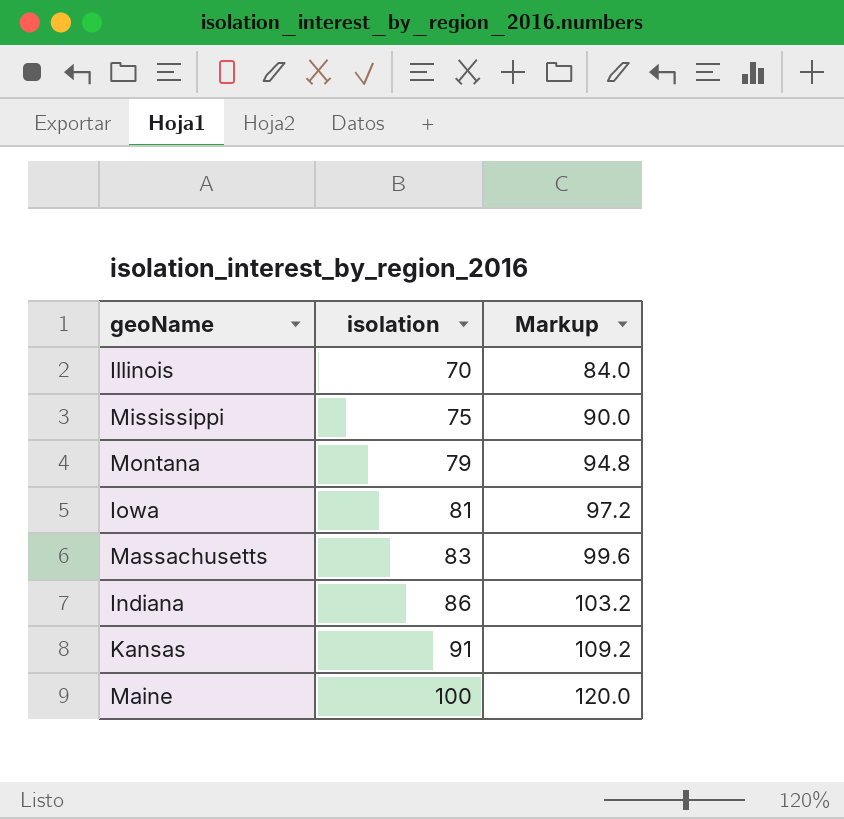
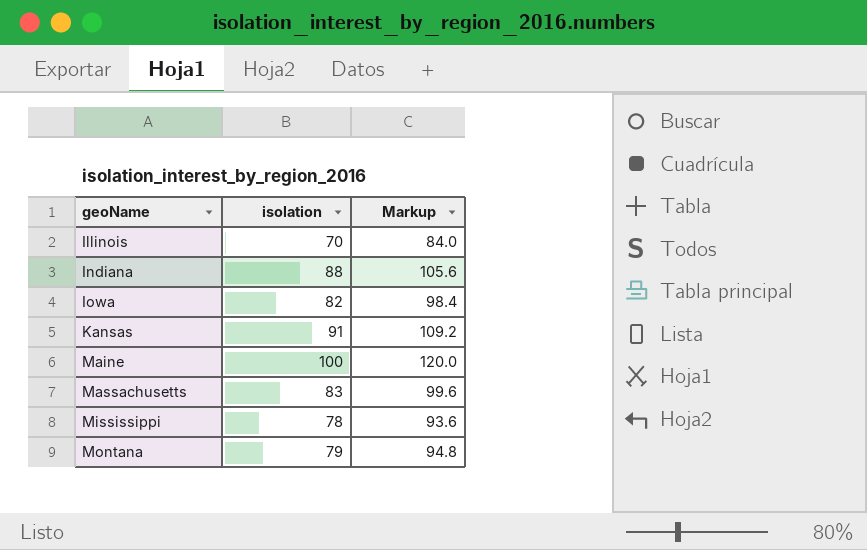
row order: isolation ascending -> geoName ascending
Indiana | isolation: 86 -> 88
Indiana | Markup: 103.2 -> 105.6
Iowa | isolation: 81 -> 82
Iowa | Markup: 97.2 -> 98.4
Mississippi | isolation: 75 -> 78
Mississippi | Markup: 90.0 -> 93.6

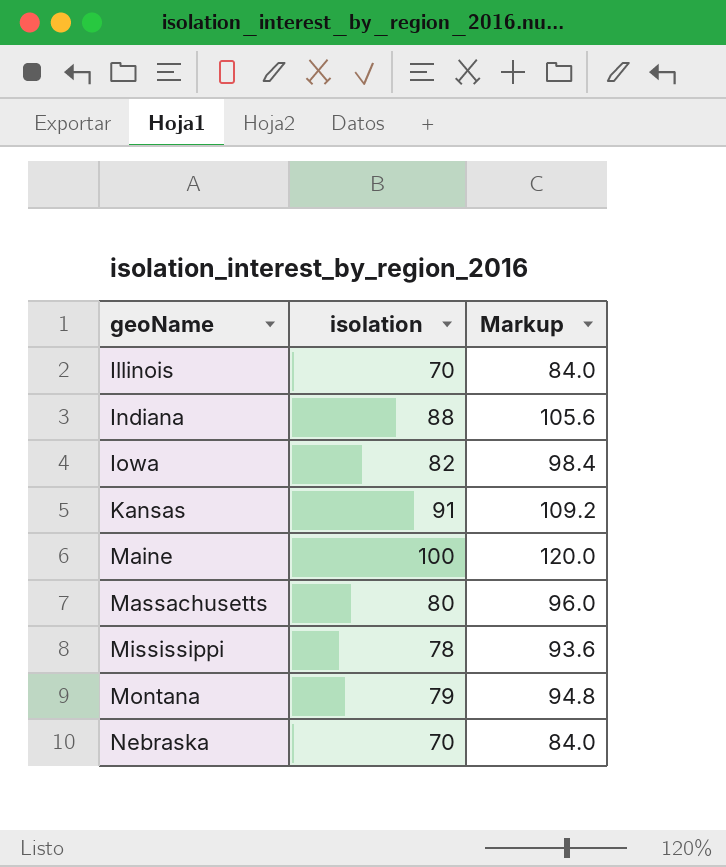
Massachusetts | isolation: 83 -> 80
Massachusetts | Markup: 99.6 -> 96.0
row Nebraska: none -> 70 | 84.0

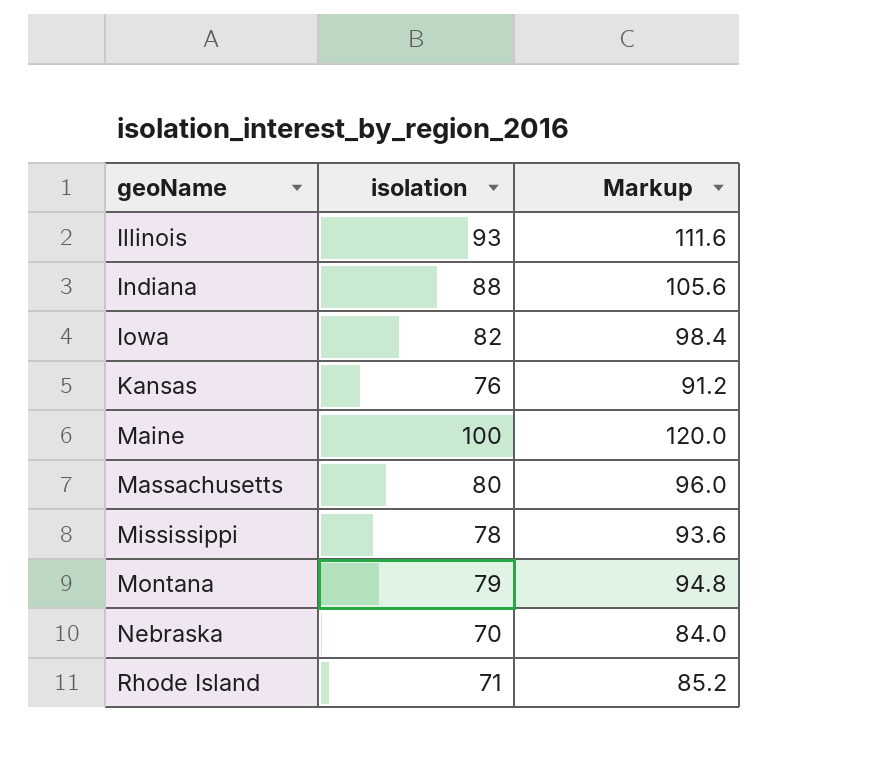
Illinois | isolation: 70 -> 93
Illinois | Markup: 84.0 -> 111.6
Kansas | isolation: 91 -> 76
Kansas | Markup: 109.2 -> 91.2
row Rhode Island: none -> 71 | 85.2

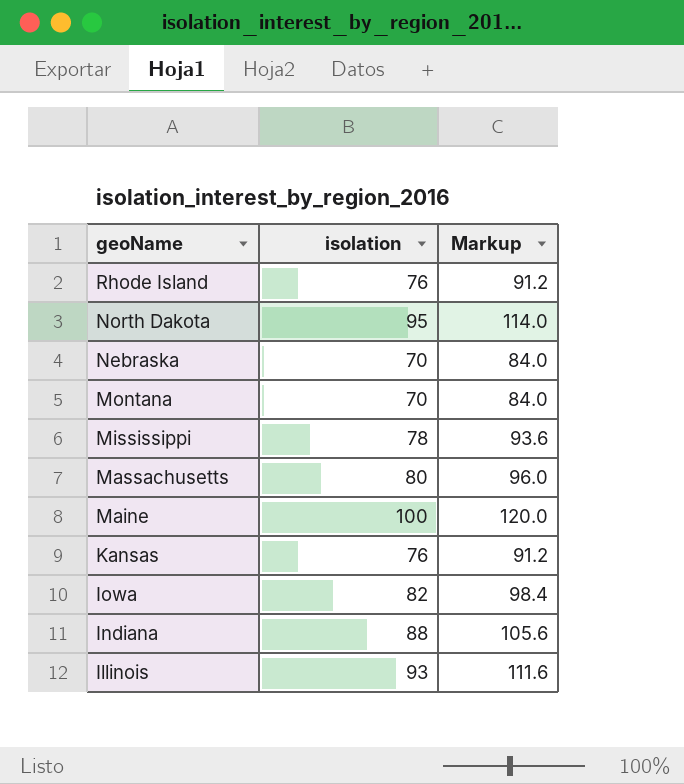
row order: geoName ascending -> geoName descending
Rhode Island | isolation: 71 -> 76
Rhode Island | Markup: 85.2 -> 91.2
row North Dakota: none -> 95 | 114.0
Montana | isolation: 79 -> 70
Montana | Markup: 94.8 -> 84.0

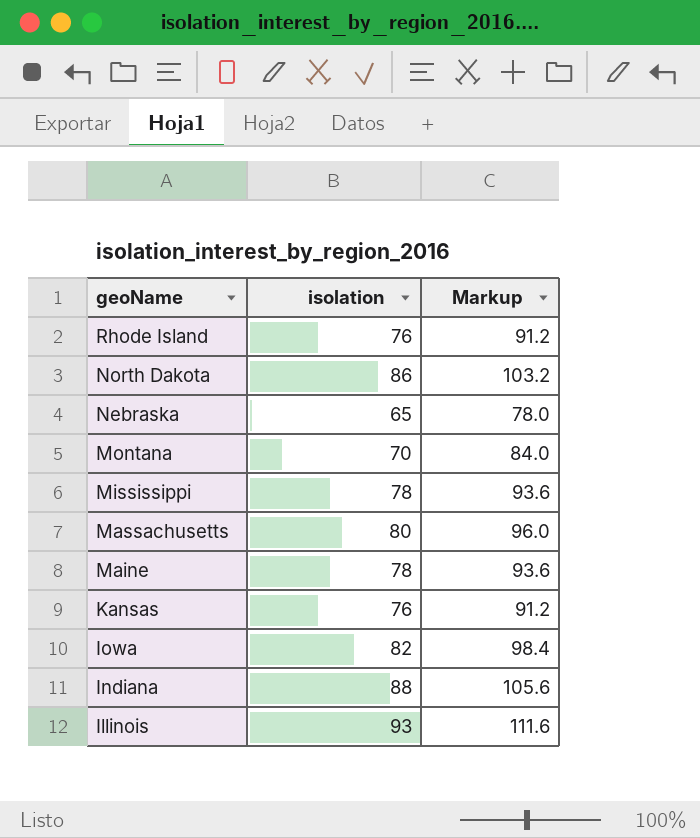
North Dakota | isolation: 95 -> 86
North Dakota | Markup: 114.0 -> 103.2
Nebraska | isolation: 70 -> 65
Nebraska | Markup: 84.0 -> 78.0
Maine | isolation: 100 -> 78
Maine | Markup: 120.0 -> 93.6

